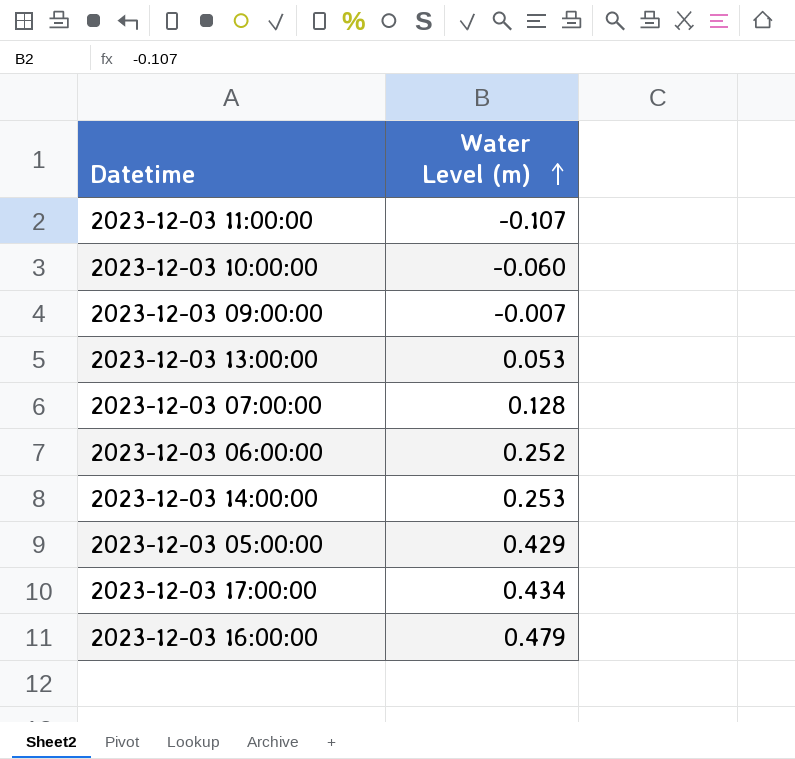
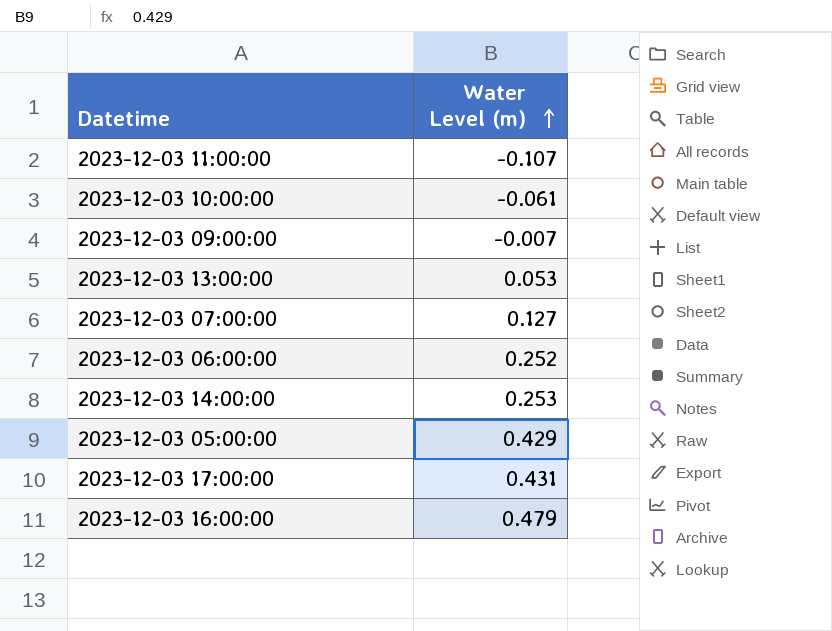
2023-12-03 10:00:00 | Water Level (m): -0.060 -> -0.061
2023-12-03 07:00:00 | Water Level (m): 0.128 -> 0.127
2023-12-03 17:00:00 | Water Level (m): 0.434 -> 0.431

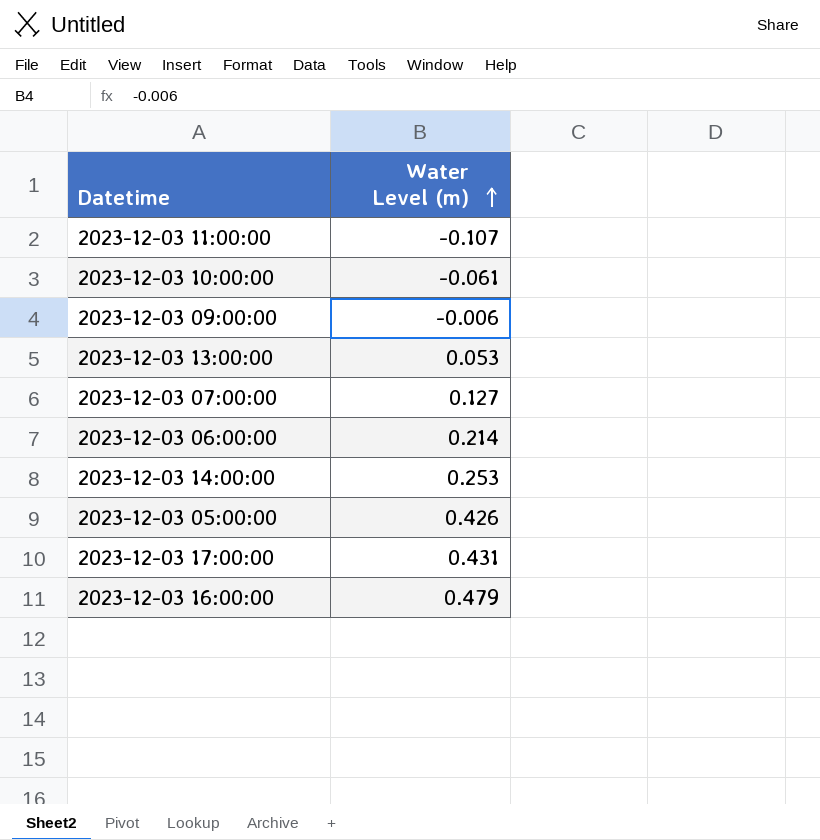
2023-12-03 09:00:00 | Water Level (m): -0.007 -> -0.006
2023-12-03 06:00:00 | Water Level (m): 0.252 -> 0.214
2023-12-03 05:00:00 | Water Level (m): 0.429 -> 0.426

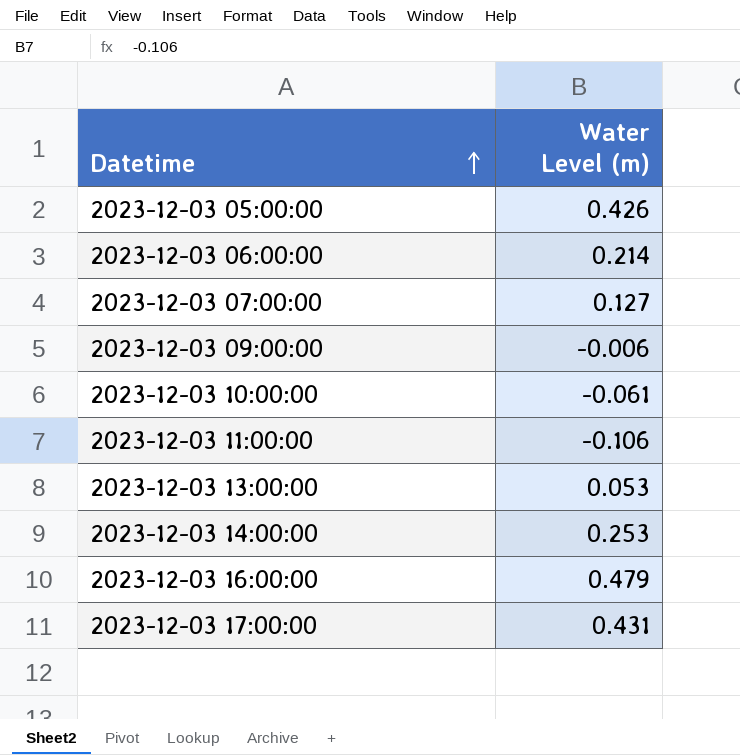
row order: Water Level (m) ascending -> Datetime ascending
2023-12-03 11:00:00 | Water Level (m): -0.107 -> -0.106

